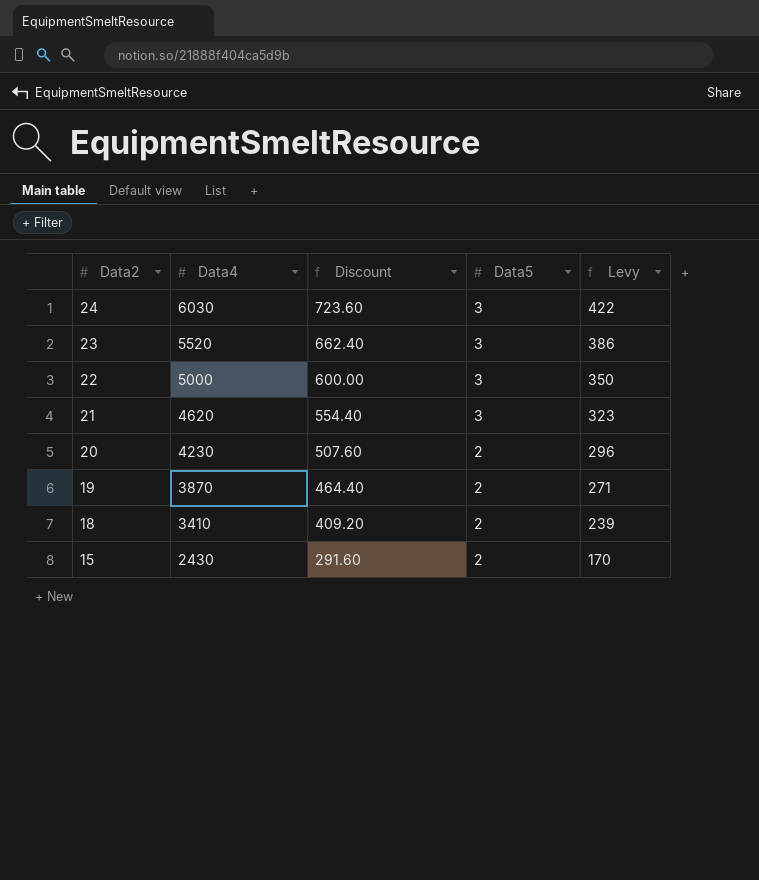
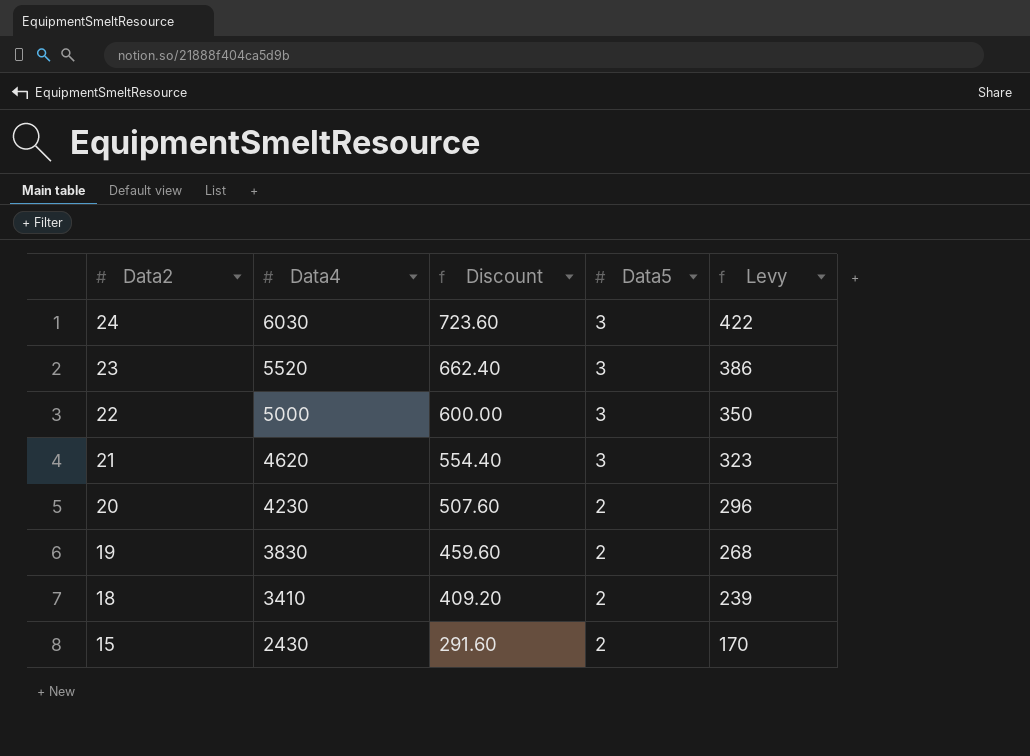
19 | Data4: 3870 -> 3830
19 | Discount: 464.40 -> 459.60
19 | Levy: 271 -> 268

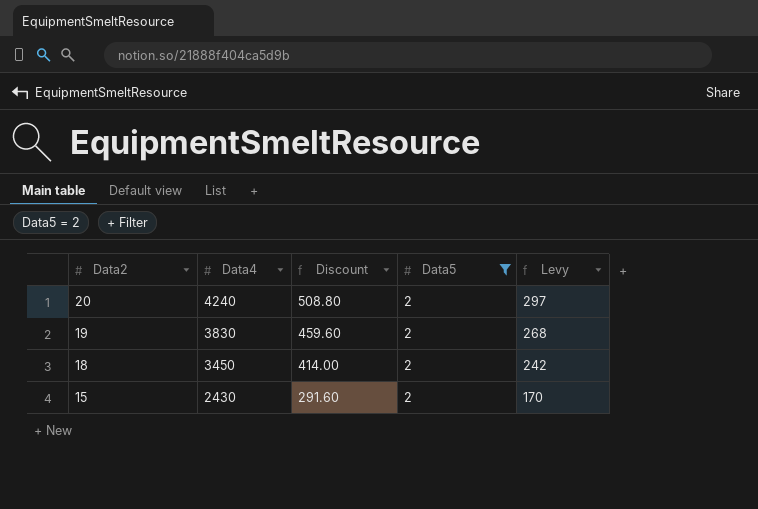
filter: none -> Data5 = 2
20 | Data4: 4230 -> 4240
20 | Discount: 507.60 -> 508.80
20 | Levy: 296 -> 297
18 | Data4: 3410 -> 3450
18 | Discount: 409.20 -> 414.00
18 | Levy: 239 -> 242

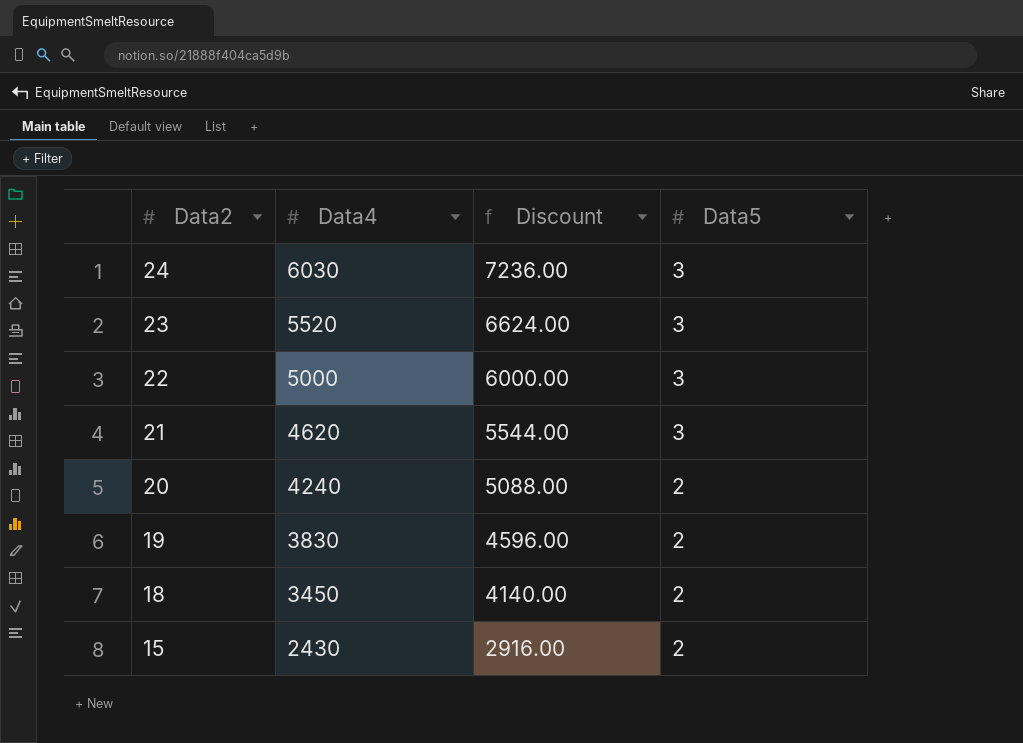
filter: Data5 = 2 -> none
column Levy | formula: [Data4] * 0.07 -> none
column Discount | formula: [Data4] * 0.12 -> [Data4] * 1.2

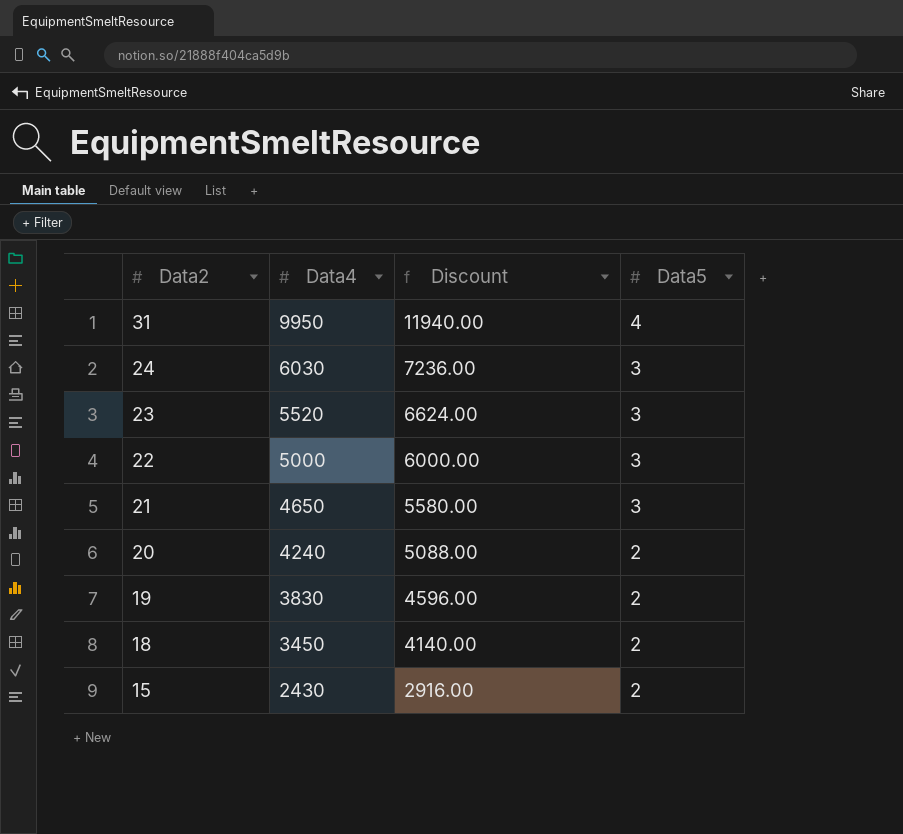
row 31: none -> 9950 | 11940.00 | 4
21 | Data4: 4620 -> 4650
21 | Discount: 5544.00 -> 5580.00

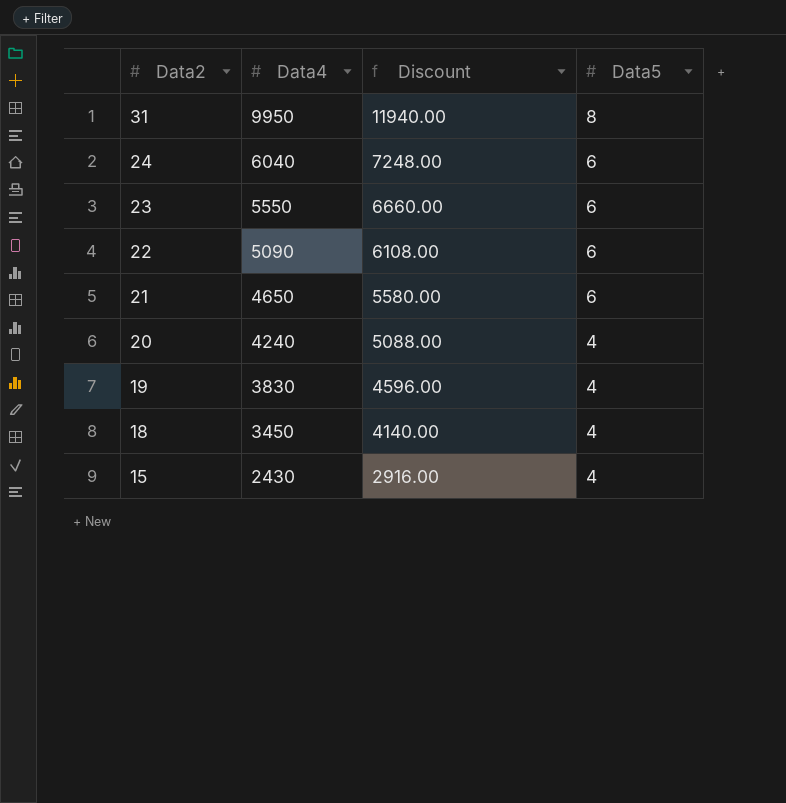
31 | Data5: 4 -> 8
24 | Data4: 6030 -> 6040
24 | Discount: 7236.00 -> 7248.00
24 | Data5: 3 -> 6
23 | Data4: 5520 -> 5550
23 | Discount: 6624.00 -> 6660.00
23 | Data5: 3 -> 6
22 | Data4: 5000 -> 5090
22 | Discount: 6000.00 -> 6108.00
22 | Data5: 3 -> 6
21 | Data5: 3 -> 6
20 | Data5: 2 -> 4
19 | Data5: 2 -> 4
18 | Data5: 2 -> 4
15 | Data5: 2 -> 4

